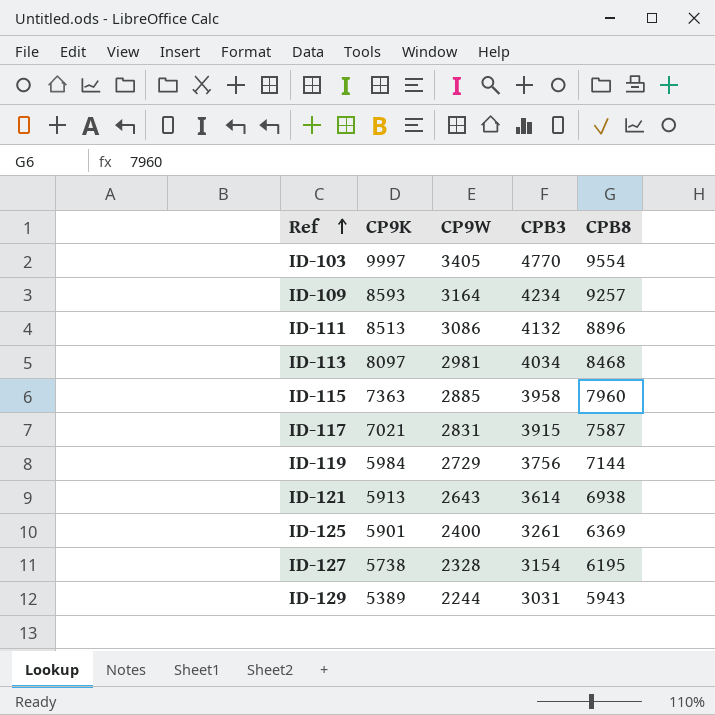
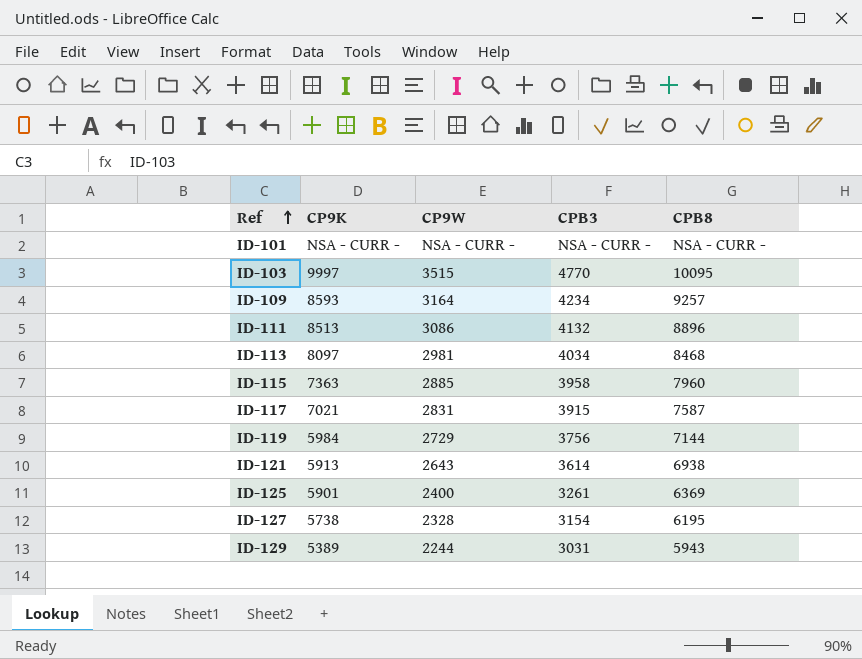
row ID-101: none -> NSA - CURR - | NSA - CURR - | NSA - CURR - | NSA - CURR -
ID-103 | CP9W: 3405 -> 3515
ID-103 | CPB8: 9554 -> 10095

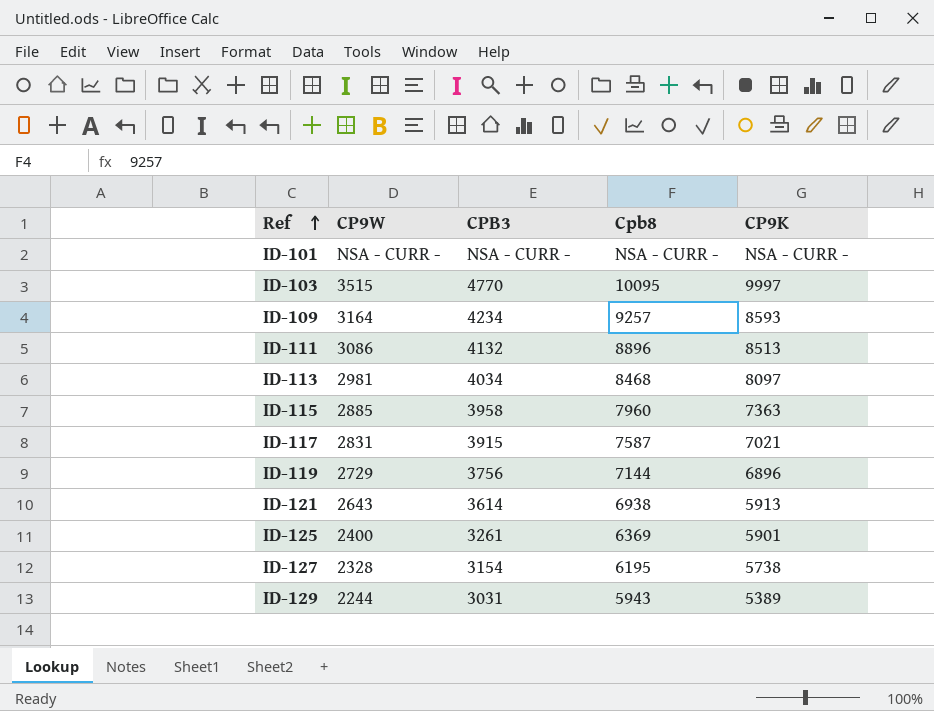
column name: CPB8 -> Cpb8
column CP9K | position: 2 -> 5
ID-119 | CP9K: 5984 -> 6896

